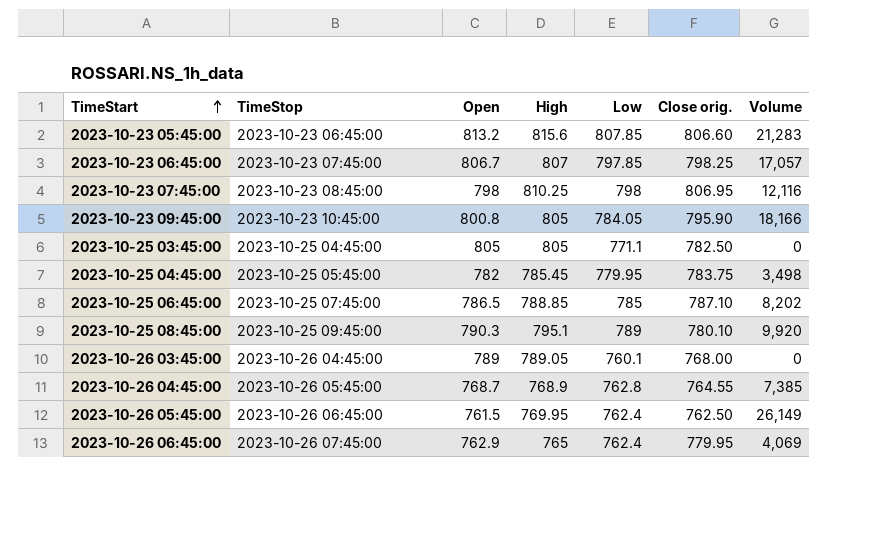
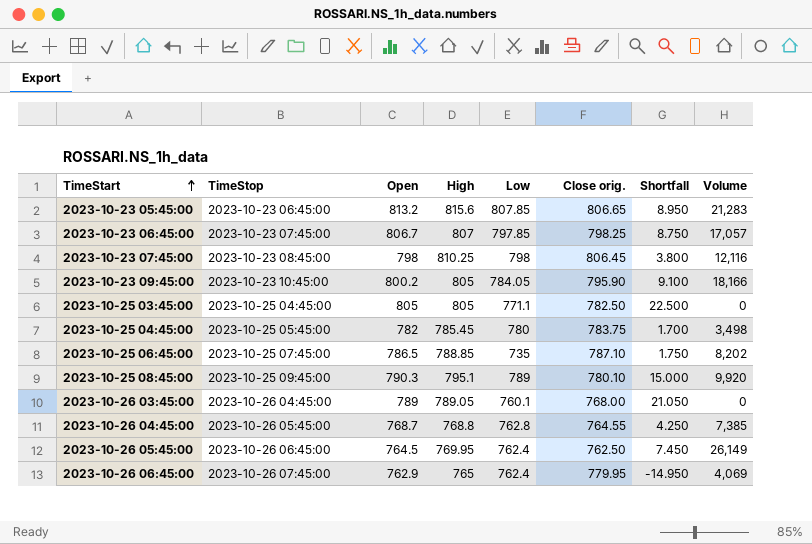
column Shortfall | formula: none -> [High] - [Close orig.]
2023-10-23 05:45:00 | Close orig.: 806.60 -> 806.65
2023-10-23 07:45:00 | Close orig.: 806.95 -> 806.45
2023-10-23 09:45:00 | Open: 800.8 -> 800.2
2023-10-25 04:45:00 | Low: 779.95 -> 780
2023-10-25 06:45:00 | Low: 785 -> 735
2023-10-26 04:45:00 | High: 768.9 -> 768.8
2023-10-26 05:45:00 | Open: 761.5 -> 764.5

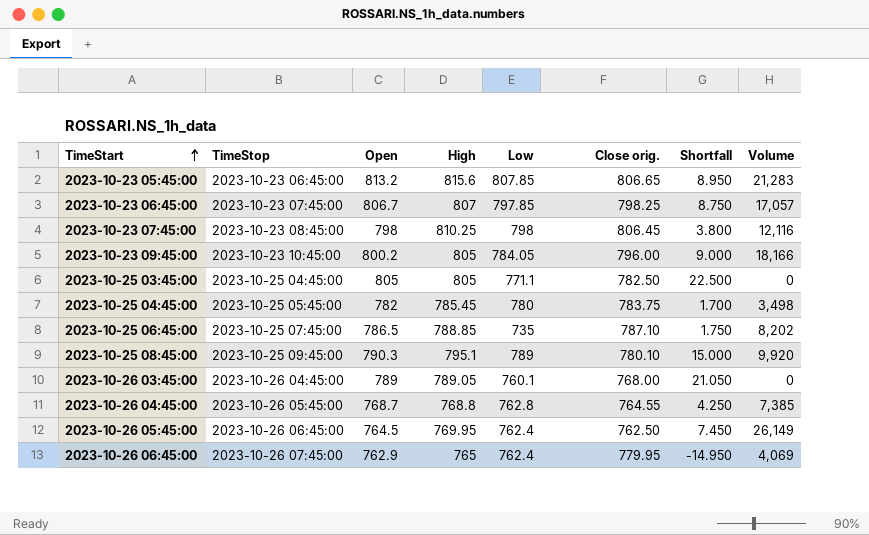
2023-10-23 09:45:00 | Close orig.: 795.90 -> 796.00
2023-10-23 09:45:00 | Shortfall: 9.100 -> 9.000

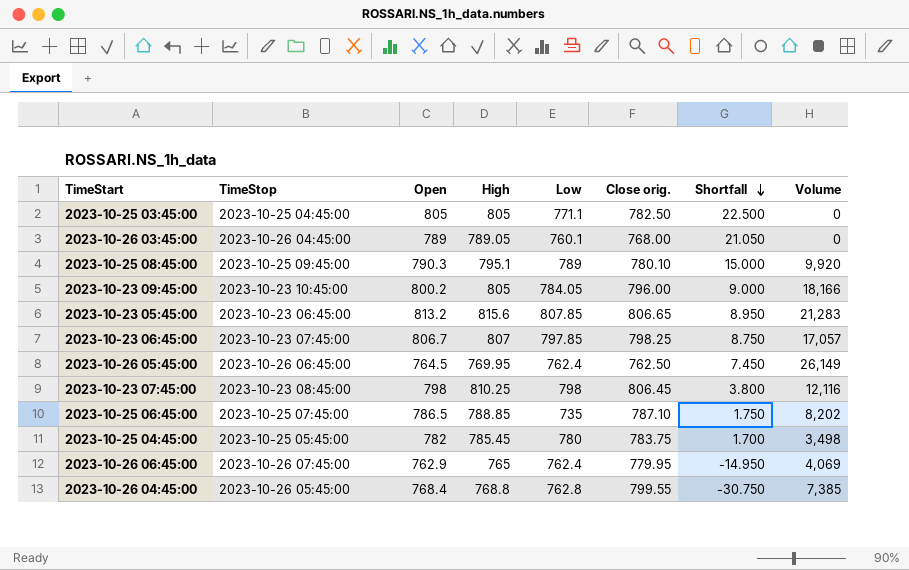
row order: TimeStart ascending -> Shortfall descending
2023-10-26 04:45:00 | Open: 768.7 -> 768.4
2023-10-26 04:45:00 | Close orig.: 764.55 -> 799.55
2023-10-26 04:45:00 | Shortfall: 4.250 -> -30.750

